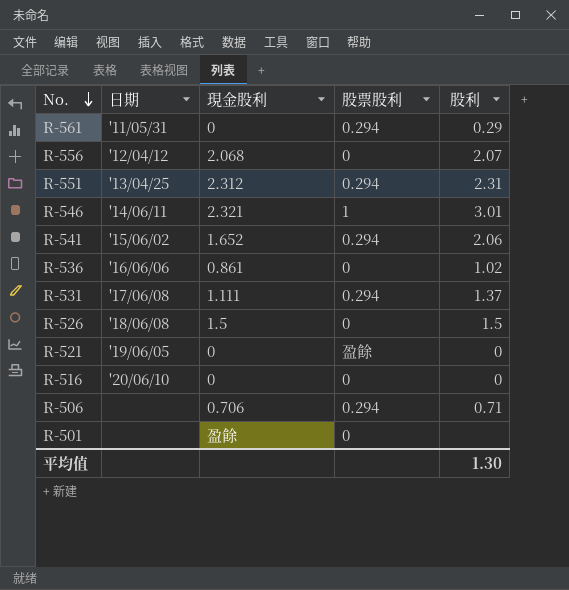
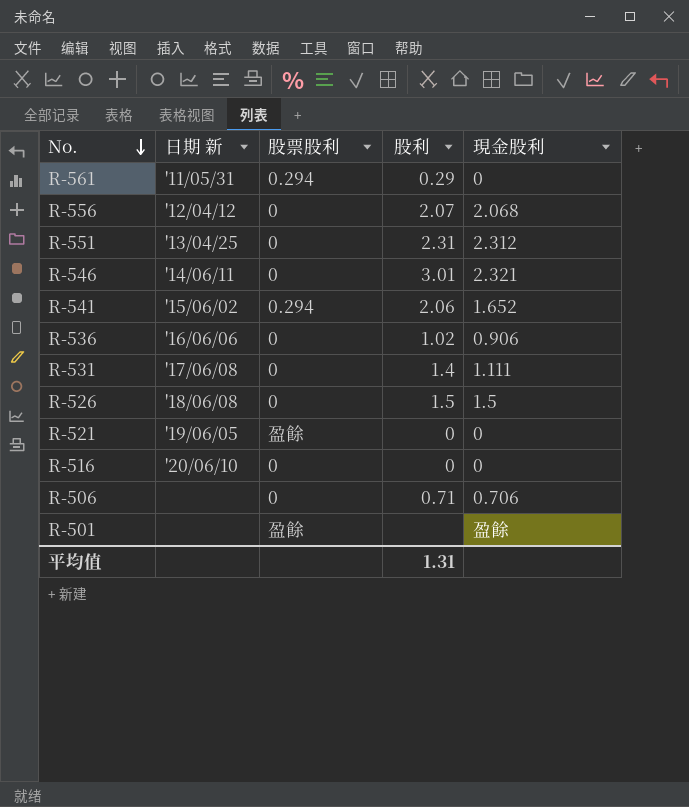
column name: 日期 -> 日期 新
column 現金股利 | position: 3 -> 5
R-551 | 股票股利: 0.294 -> 0
R-546 | 股票股利: 1 -> 0
R-536 | 現金股利: 0.861 -> 0.906
R-531 | 股票股利: 0.294 -> 0
R-531 | 股利: 1.37 -> 1.4
R-506 | 股票股利: 0.294 -> 0
R-501 | 股票股利: 0 -> 盈餘
平均值 | 股利: 1.30 -> 1.31

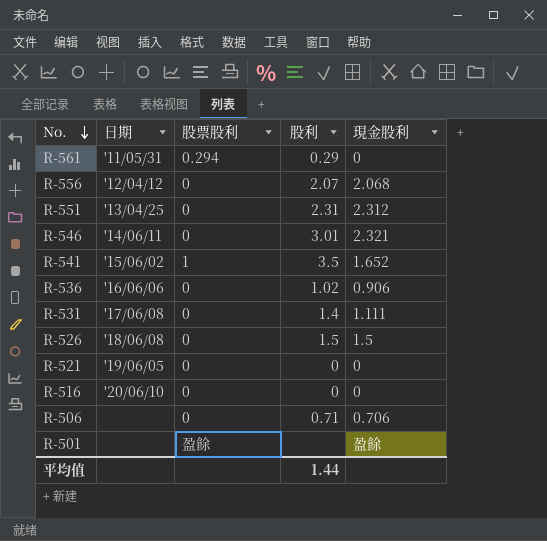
column name: 日期 新 -> 日期
R-541 | 股票股利: 0.294 -> 1
R-541 | 股利: 2.06 -> 3.5
R-521 | 股票股利: 盈餘 -> 0
平均值 | 股利: 1.31 -> 1.44

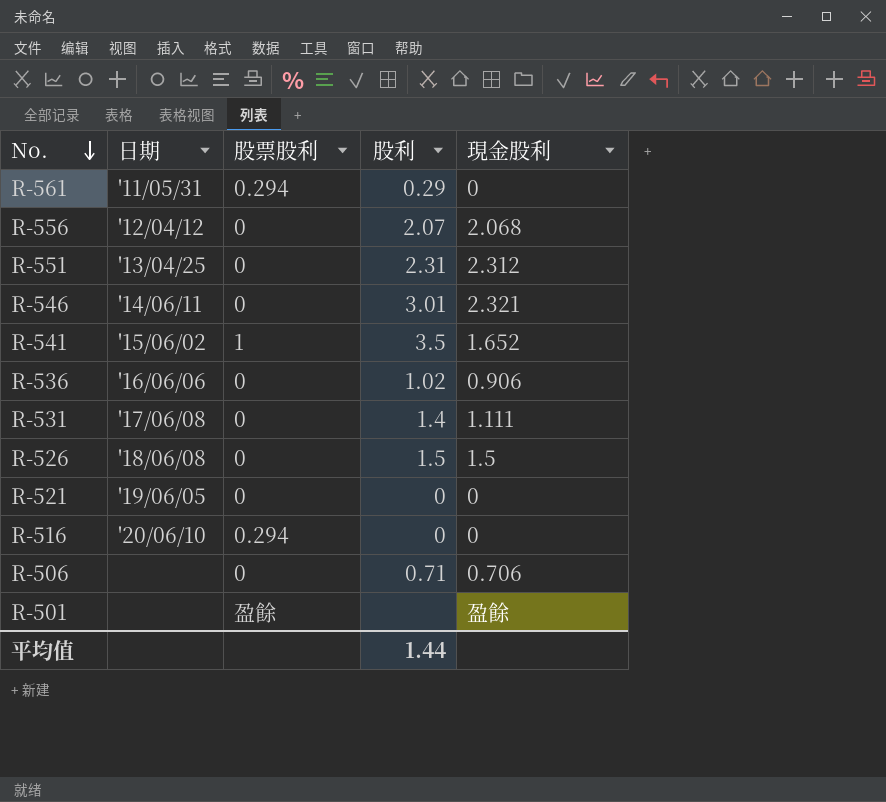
R-516 | 股票股利: 0 -> 0.294

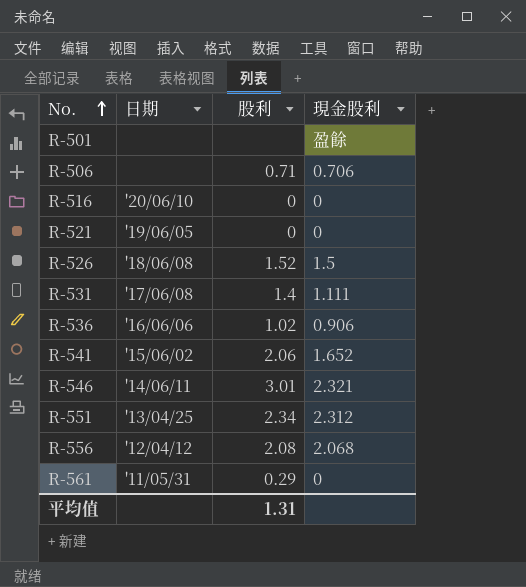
row order: No. descending -> No. ascending
column 股票股利 | position: 3 -> none
R-526 | 股利: 1.5 -> 1.52
R-541 | 股利: 3.5 -> 2.06
R-551 | 股利: 2.31 -> 2.34
R-556 | 股利: 2.07 -> 2.08
平均值 | 股利: 1.44 -> 1.31

